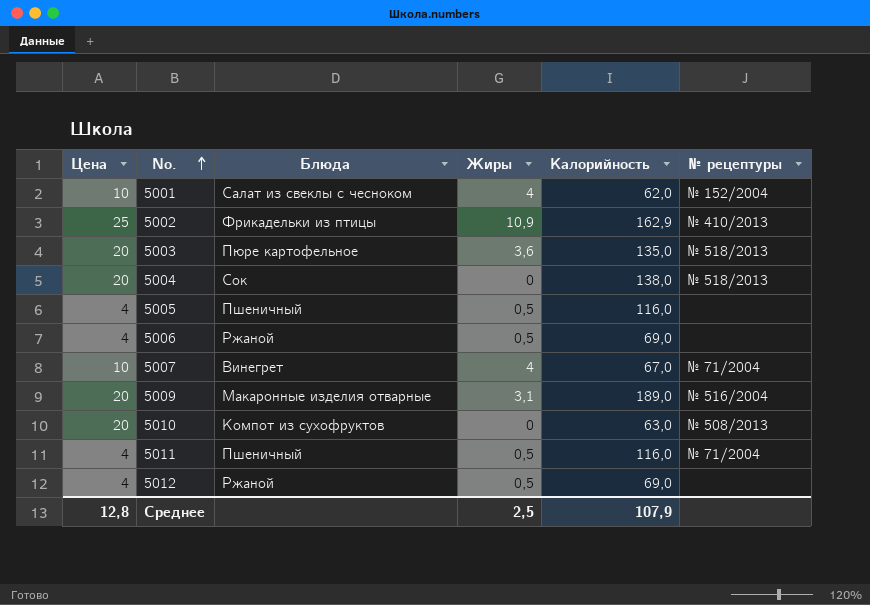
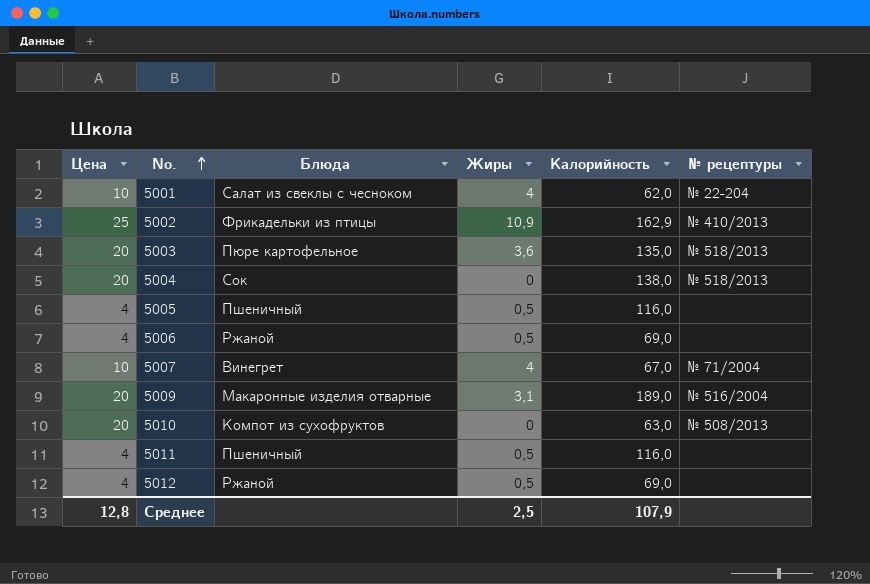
5001 | № рецептуры: № 152/2004 -> № 22-204
5011 | № рецептуры: № 71/2004 -> none

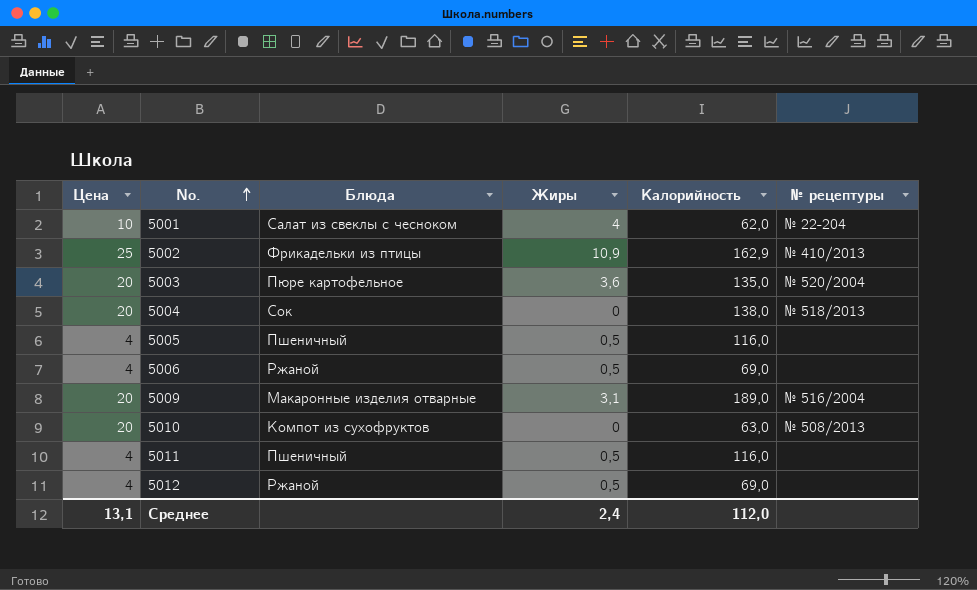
row 5007: 10 | Винегрет | 4 | 67,0 | № 71/2004 -> none
5003 | № рецептуры: № 518/2013 -> № 520/2004
Среднее | Цена: 12,8 -> 13,1
Среднее | Жиры: 2,5 -> 2,4
Среднее | Калорийность: 107,9 -> 112,0

